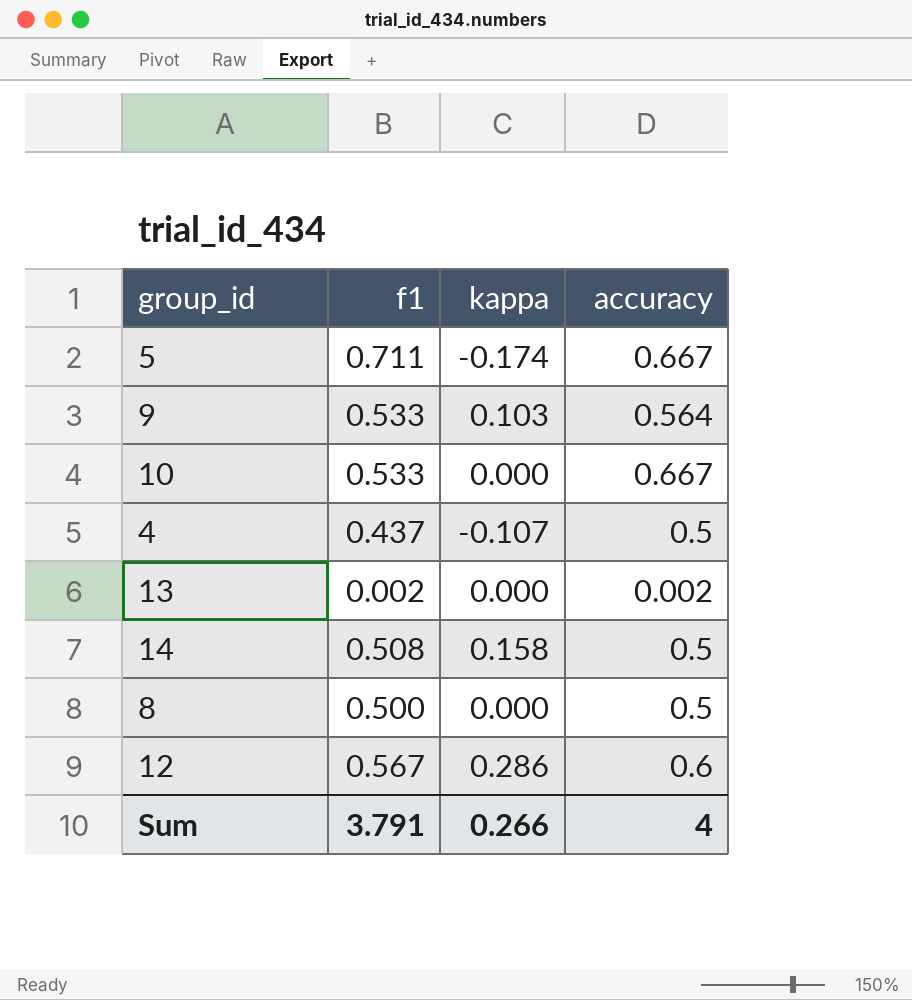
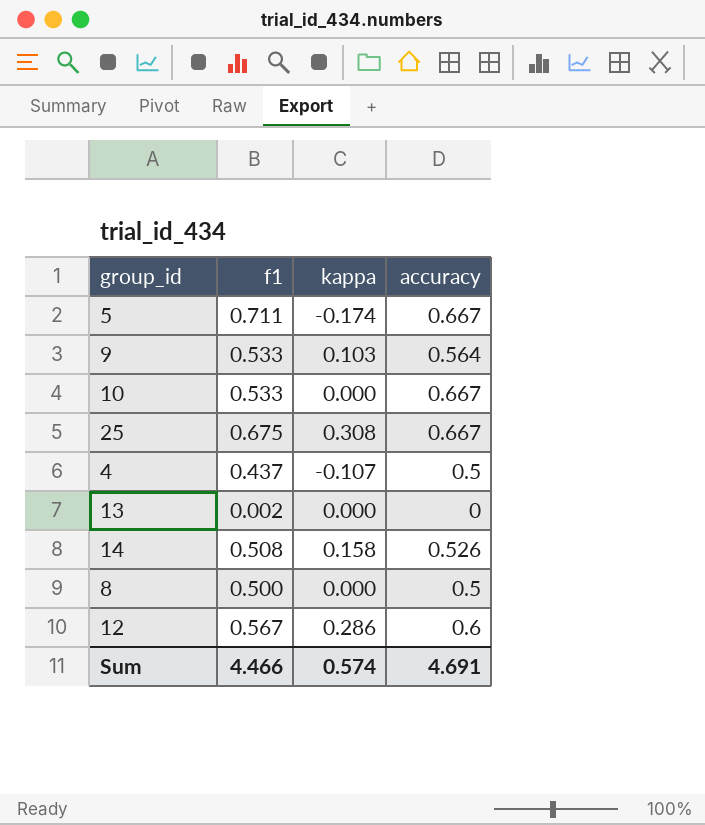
row 25: none -> 0.675 | 0.308 | 0.667
13 | accuracy: 0.002 -> 0
14 | accuracy: 0.5 -> 0.526
Sum | f1: 3.791 -> 4.466
Sum | kappa: 0.266 -> 0.574
Sum | accuracy: 4 -> 4.691

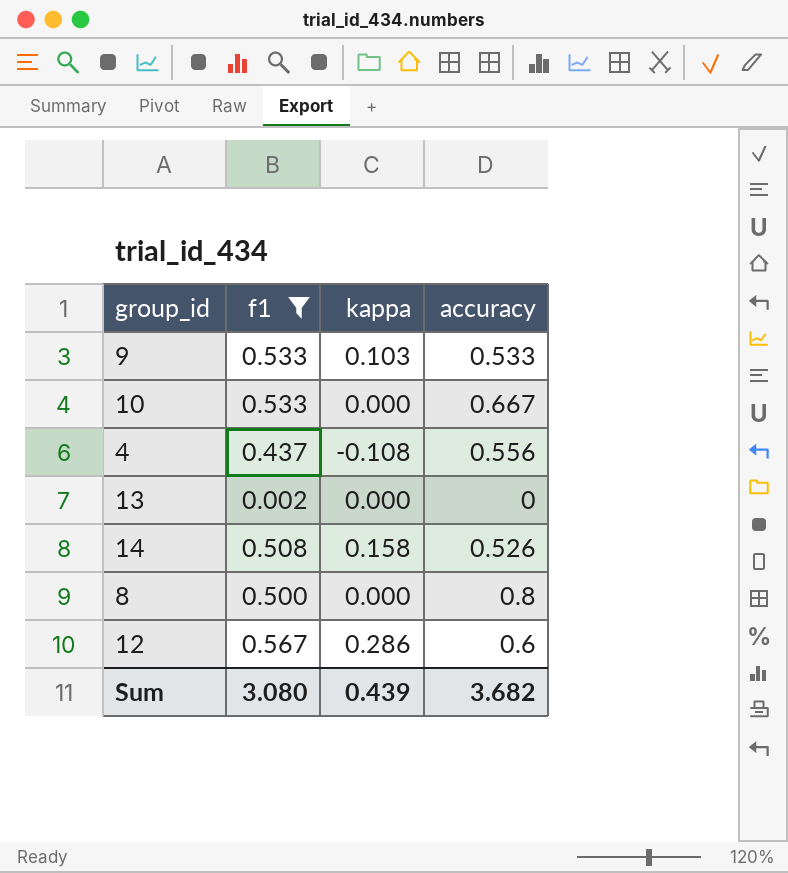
filter: none -> f1 <= 0.567
9 | accuracy: 0.564 -> 0.533
4 | kappa: -0.107 -> -0.108
4 | accuracy: 0.5 -> 0.556
8 | accuracy: 0.5 -> 0.8
Sum | f1: 4.466 -> 3.080
Sum | kappa: 0.574 -> 0.439
Sum | accuracy: 4.691 -> 3.682

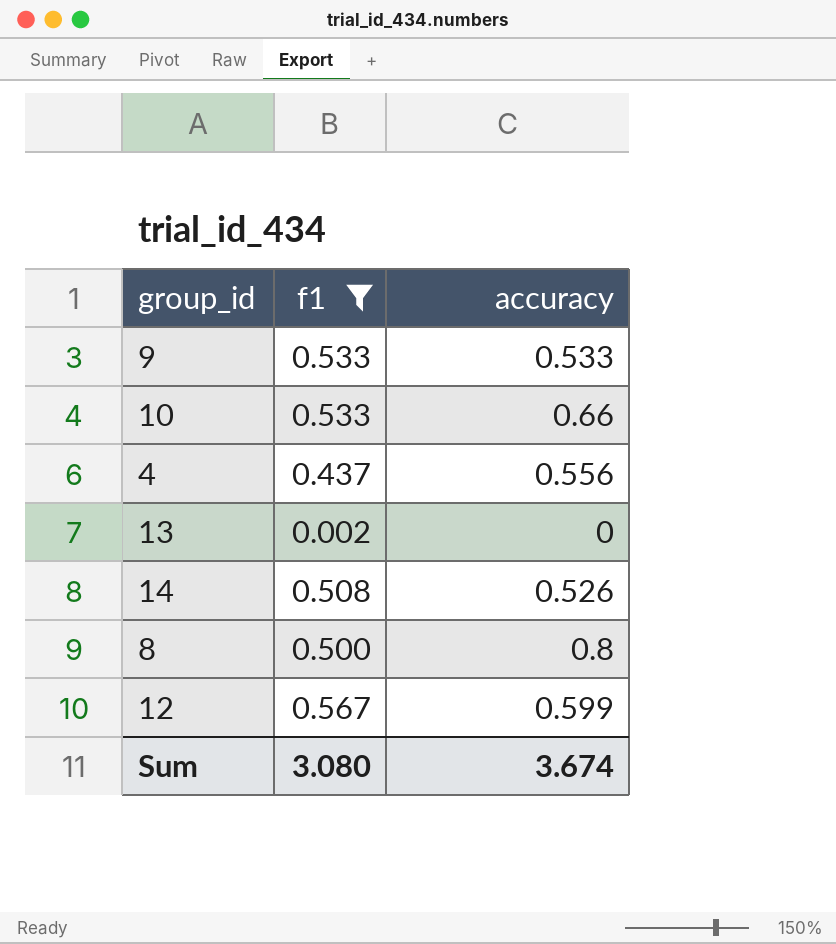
column kappa | position: 3 -> none
10 | accuracy: 0.667 -> 0.66
12 | accuracy: 0.6 -> 0.599
Sum | accuracy: 3.682 -> 3.674

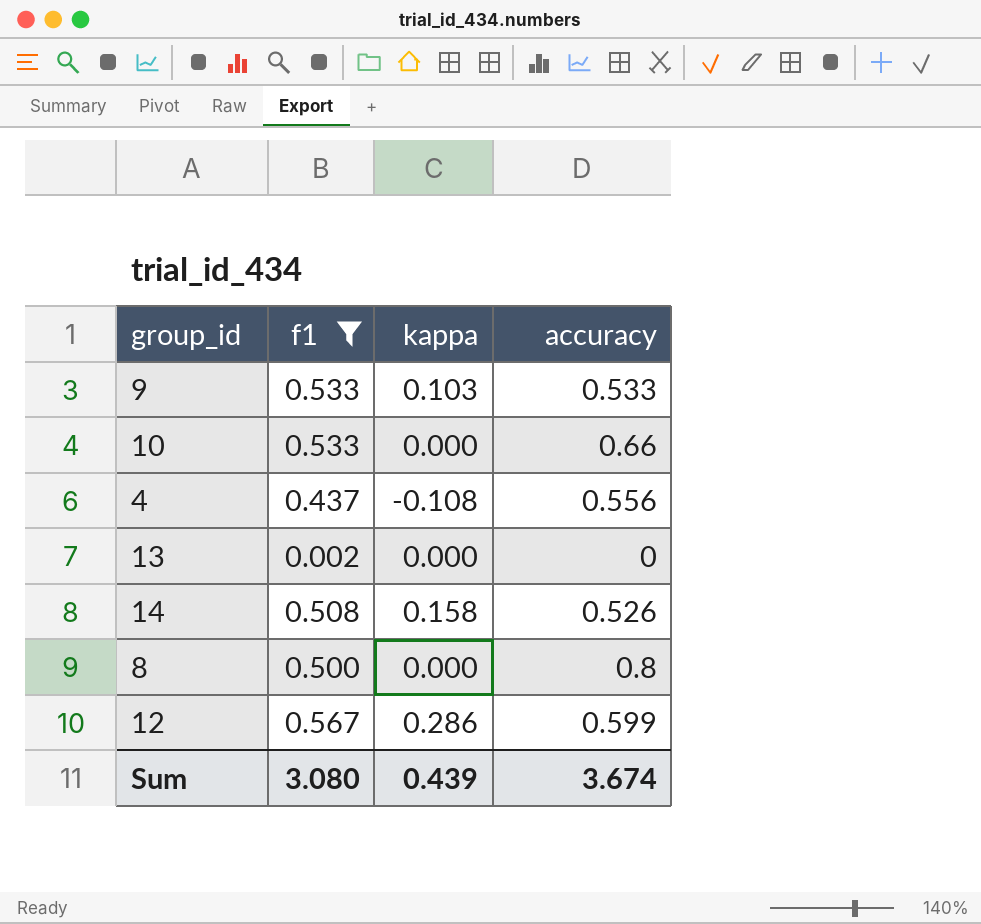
column kappa | position: none -> 3

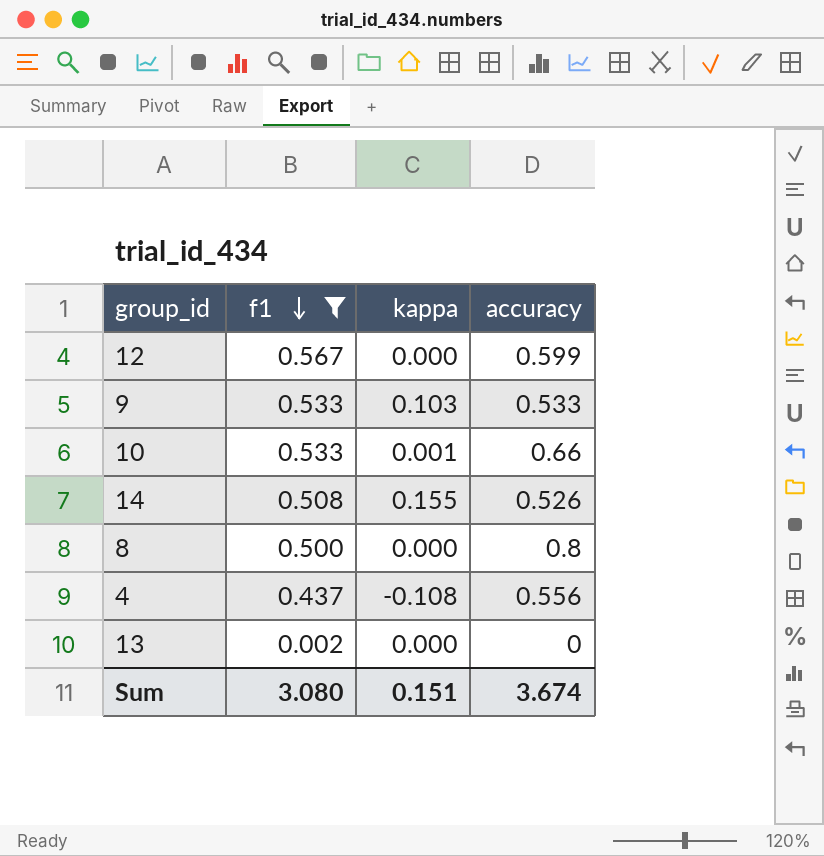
row order: none -> f1 descending
12 | kappa: 0.286 -> 0.000
10 | kappa: 0.000 -> 0.001
14 | kappa: 0.158 -> 0.155
Sum | kappa: 0.439 -> 0.151

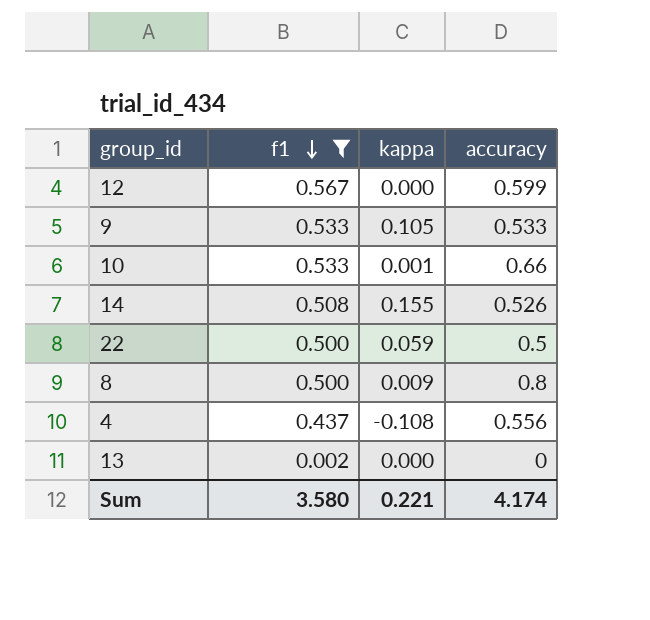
9 | kappa: 0.103 -> 0.105
row 22: none -> 0.500 | 0.059 | 0.5
8 | kappa: 0.000 -> 0.009
Sum | f1: 3.080 -> 3.580
Sum | kappa: 0.151 -> 0.221
Sum | accuracy: 3.674 -> 4.174

